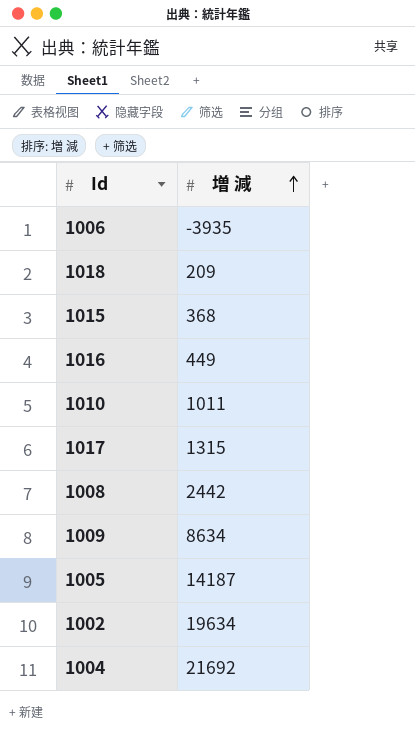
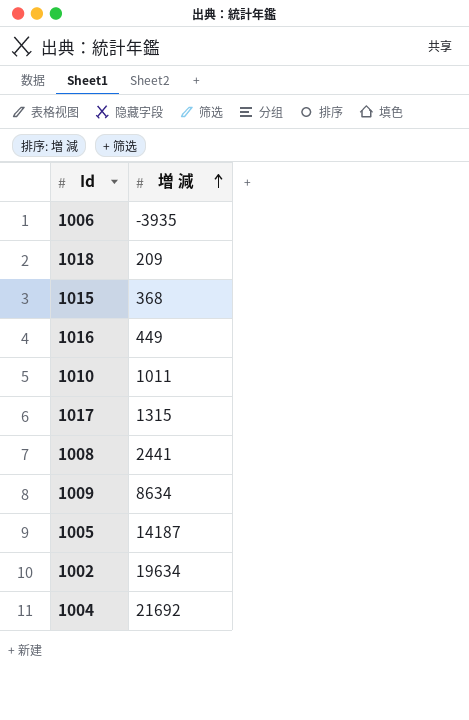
1008 | 増 減: 2442 -> 2441

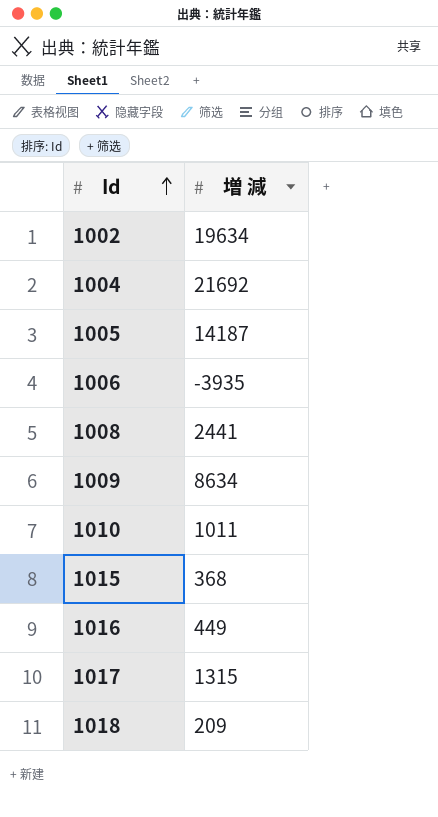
row order: 増 減 ascending -> Id ascending

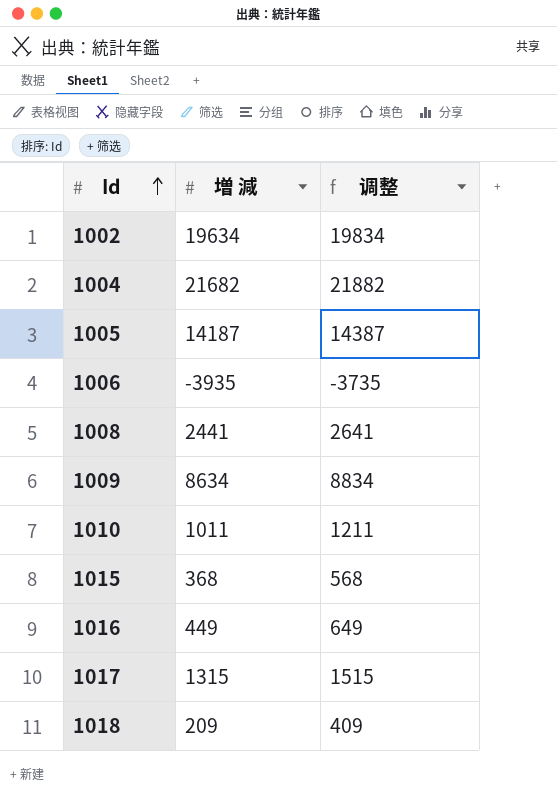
column 调整 | formula: none -> [増 減] + 200
1004 | 増 減: 21692 -> 21682

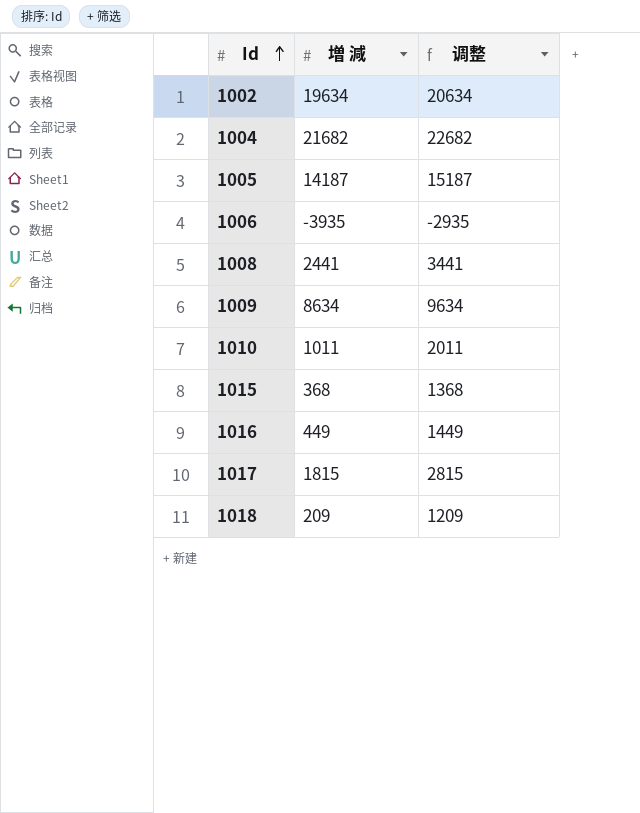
column 调整 | formula: [増 減] + 200 -> [増 減] + 1000
1017 | 増 減: 1315 -> 1815

